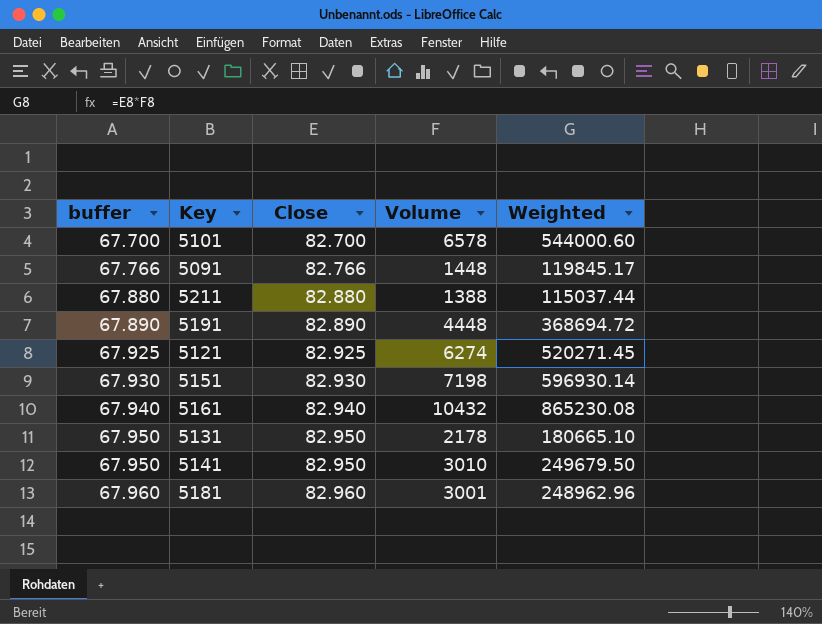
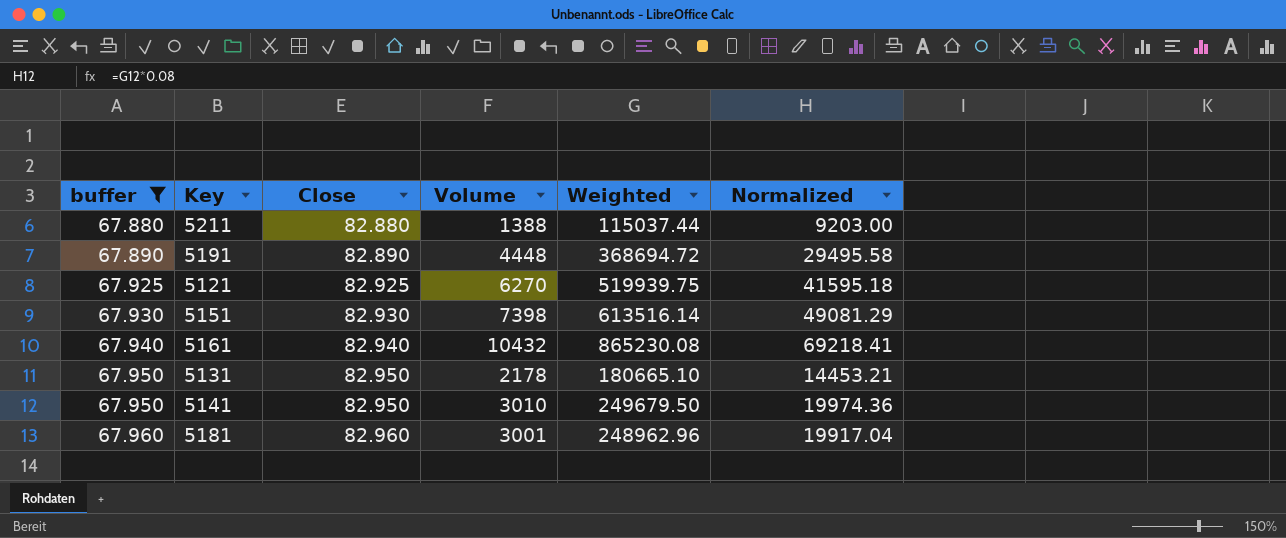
filter: none -> buffer >= 67.880
column Normalized | formula: none -> [Weighted] * 0.08
5121 | Volume: 6274 -> 6270
5121 | Weighted: 520271.45 -> 519939.75
5151 | Volume: 7198 -> 7398
5151 | Weighted: 596930.14 -> 613516.14

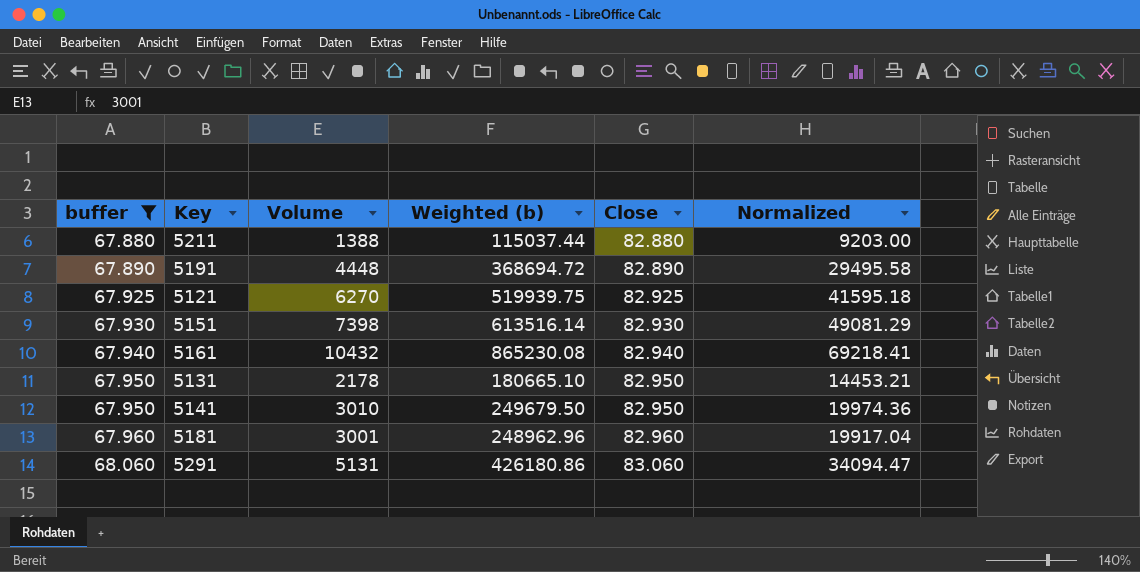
column name: Weighted -> Weighted (b)
column Close | position: 3 -> 5
row 5291: none -> 68.060 | 5131 | 426180.86 | 83.060 | 34094.47

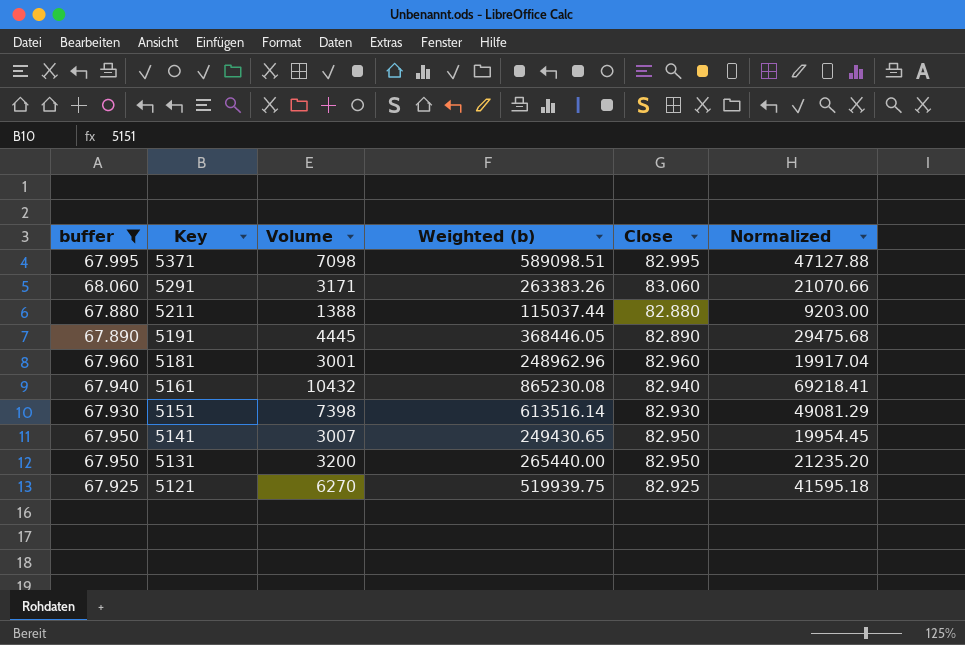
row order: buffer ascending -> Key descending
row 5371: none -> 67.995 | 7098 | 589098.51 | 82.995 | 47127.88
5291 | Volume: 5131 -> 3171
5291 | Weighted (b): 426180.86 -> 263383.26
5291 | Normalized: 34094.47 -> 21070.66
5191 | Volume: 4448 -> 4445
5191 | Weighted (b): 368694.72 -> 368446.05
5191 | Normalized: 29495.58 -> 29475.68
5141 | Volume: 3010 -> 3007
5141 | Weighted (b): 249679.50 -> 249430.65
5141 | Normalized: 19974.36 -> 19954.45
5131 | Volume: 2178 -> 3200
5131 | Weighted (b): 180665.10 -> 265440.00
5131 | Normalized: 14453.21 -> 21235.20

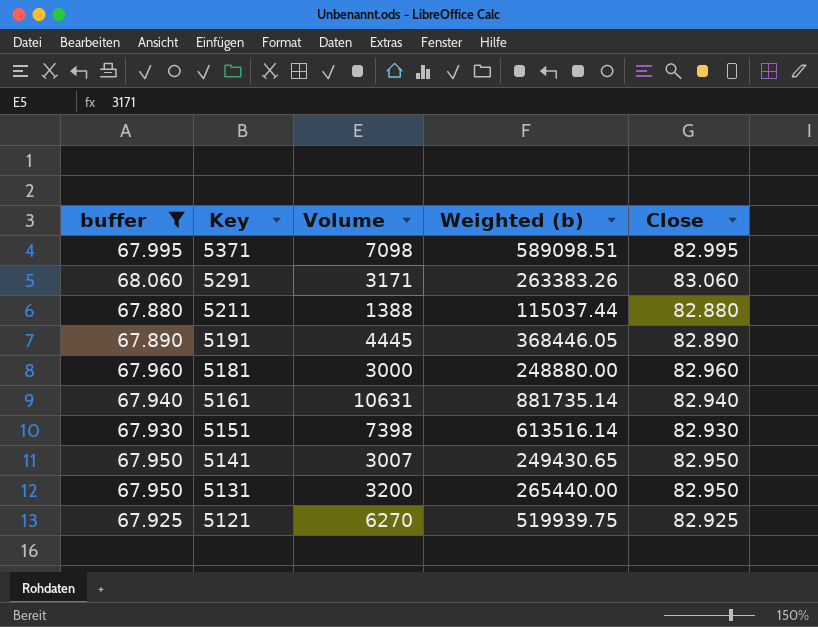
column Normalized | formula: [Weighted (b)] * 0.08 -> none
5181 | Volume: 3001 -> 3000
5181 | Weighted (b): 248962.96 -> 248880.00
5161 | Volume: 10432 -> 10631
5161 | Weighted (b): 865230.08 -> 881735.14

